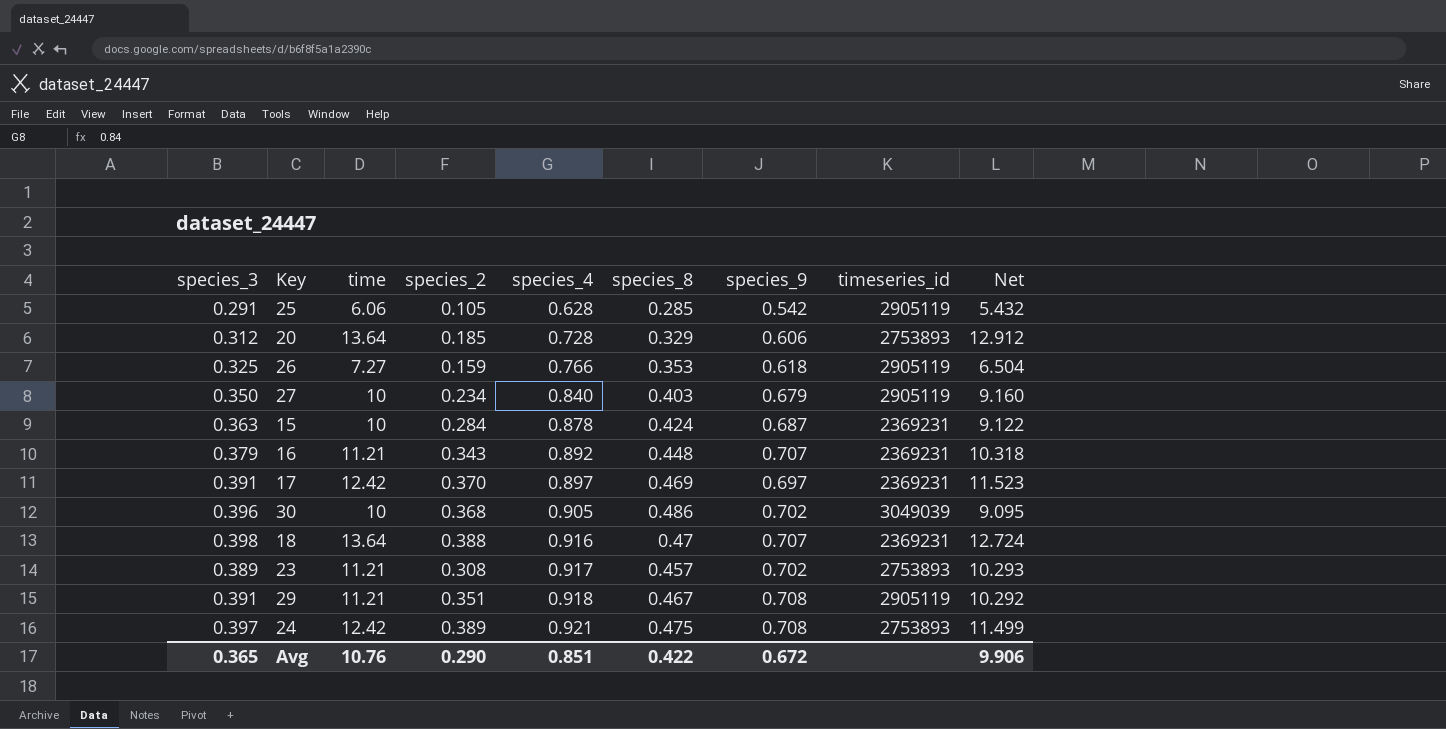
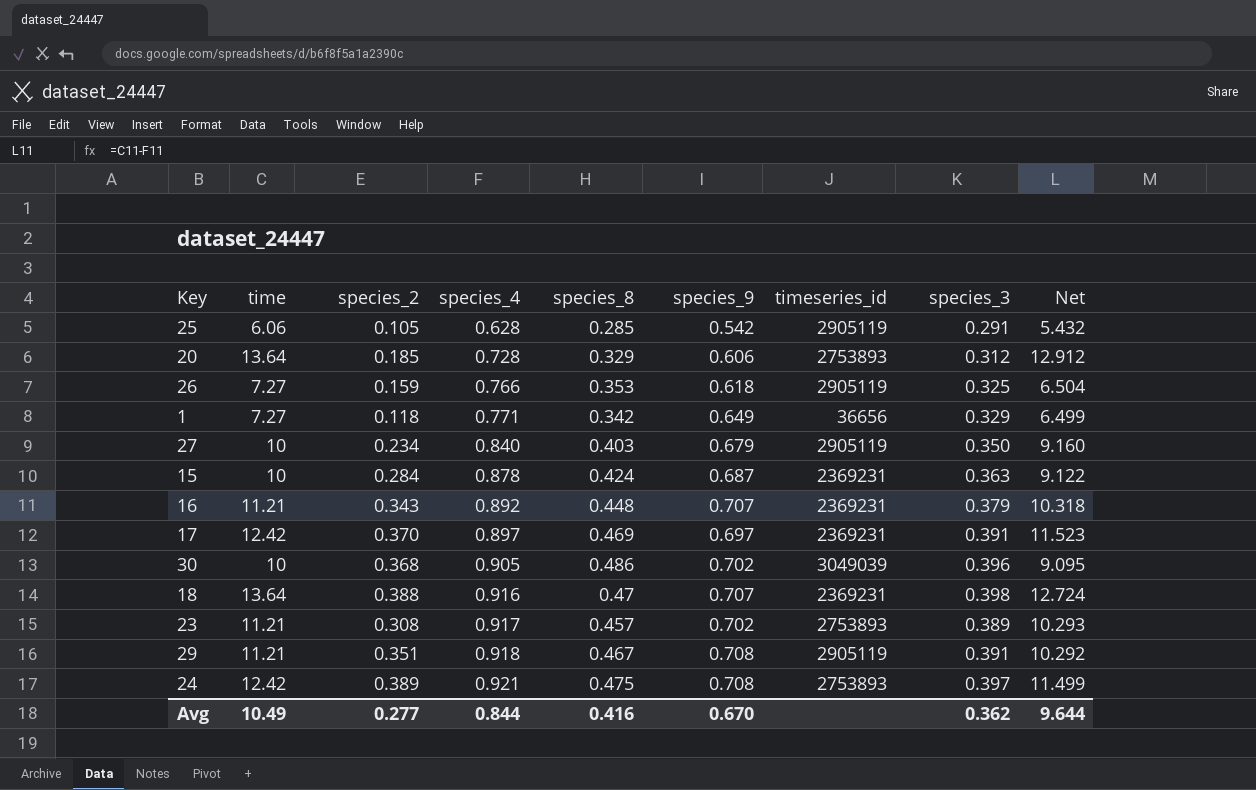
column species_3 | position: 1 -> 8
row 1: none -> 7.27 | 0.118 | 0.771 | 0.342 | 0.649 | 36656 | 0.329 | 6.499
Avg | time: 10.76 -> 10.49
Avg | species_2: 0.290 -> 0.277
Avg | species_4: 0.851 -> 0.844
Avg | species_8: 0.422 -> 0.416
Avg | species_9: 0.672 -> 0.670
Avg | species_3: 0.365 -> 0.362
Avg | Net: 9.906 -> 9.644

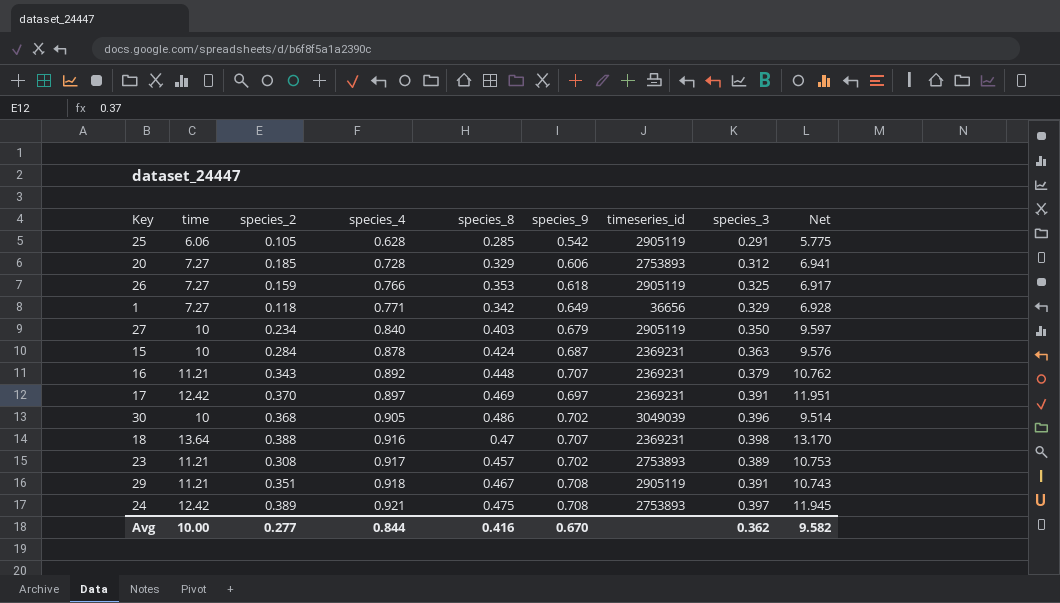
column Net | formula: [time] - [species_4] -> [time] - [species_8]
20 | time: 13.64 -> 7.27
Avg | time: 10.49 -> 10.00
Avg | Net: 9.644 -> 9.582

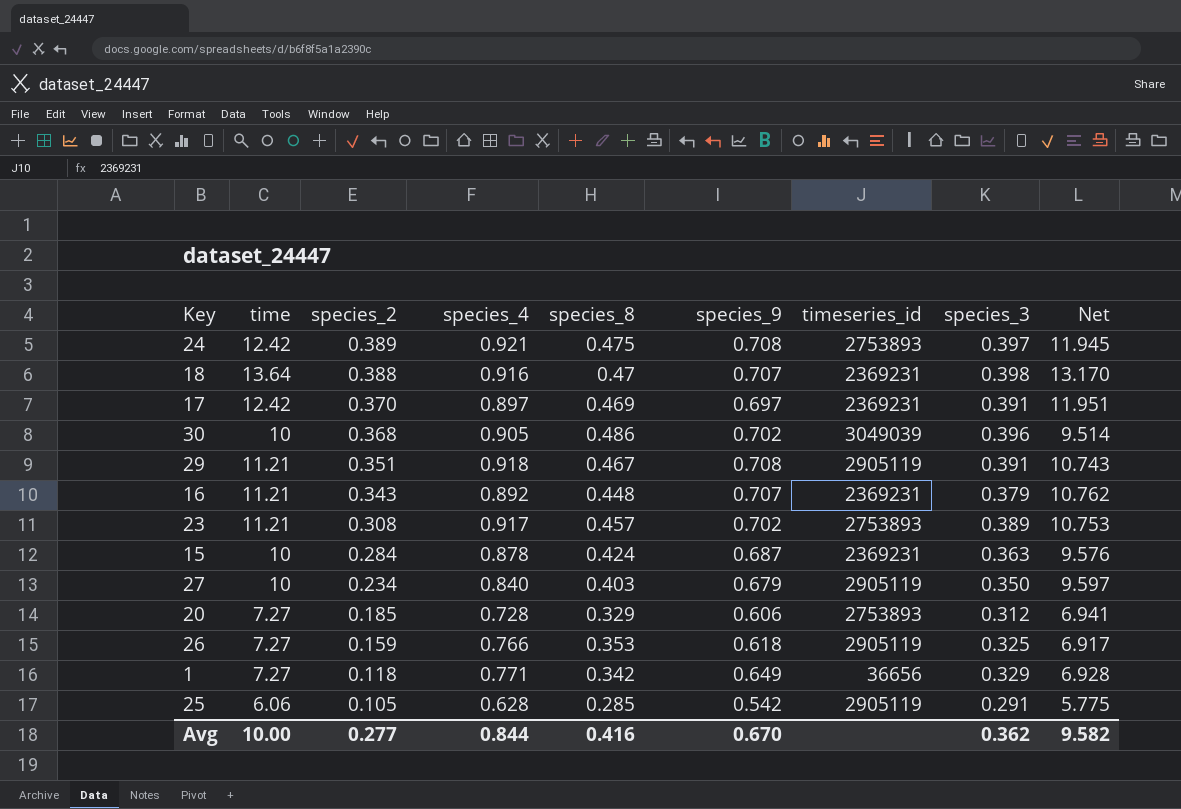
row order: species_4 ascending -> species_2 descending

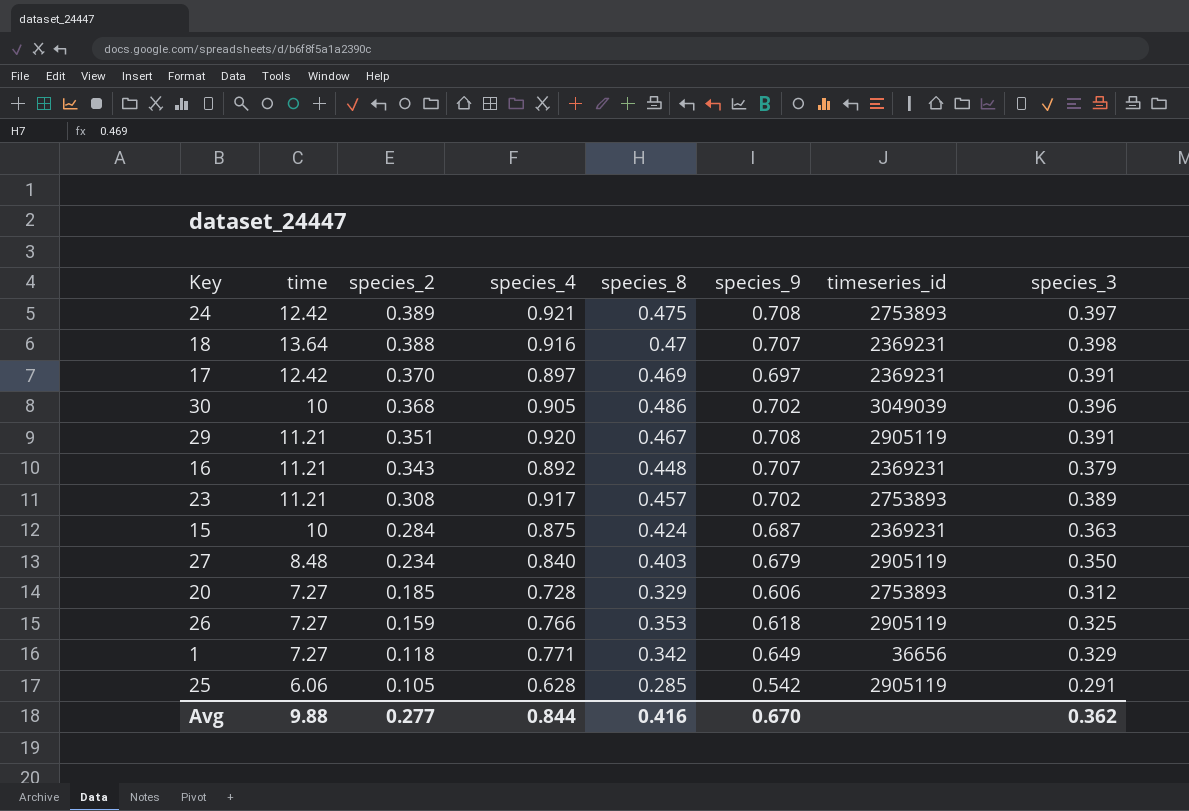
column Net | formula: [time] - [species_8] -> none
29 | species_4: 0.918 -> 0.920
15 | species_4: 0.878 -> 0.875
27 | time: 10 -> 8.48
Avg | time: 10.00 -> 9.88

